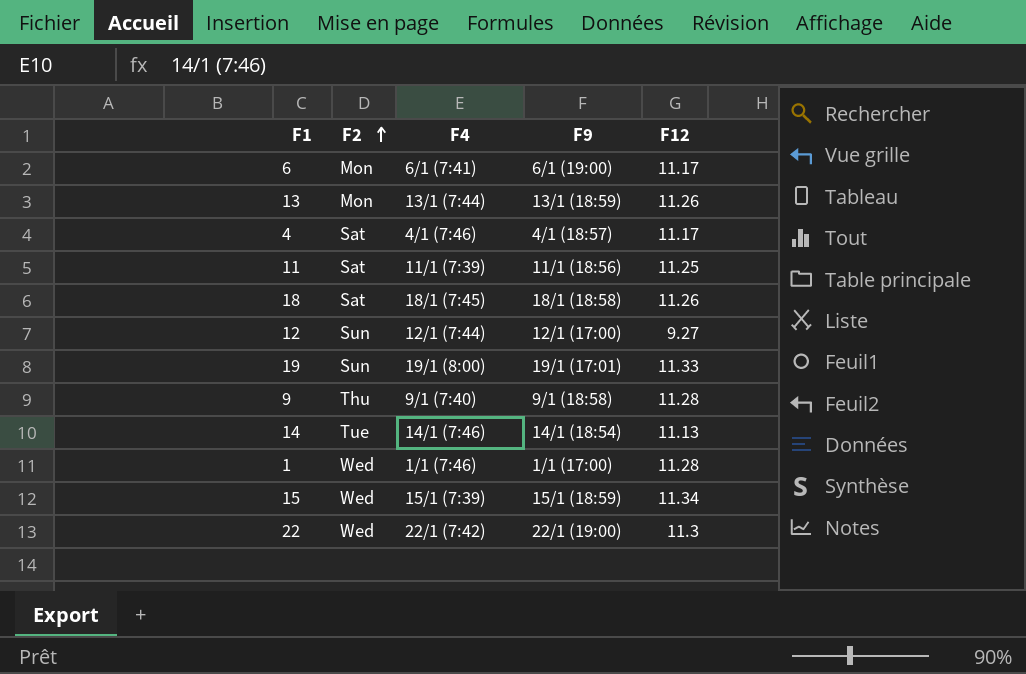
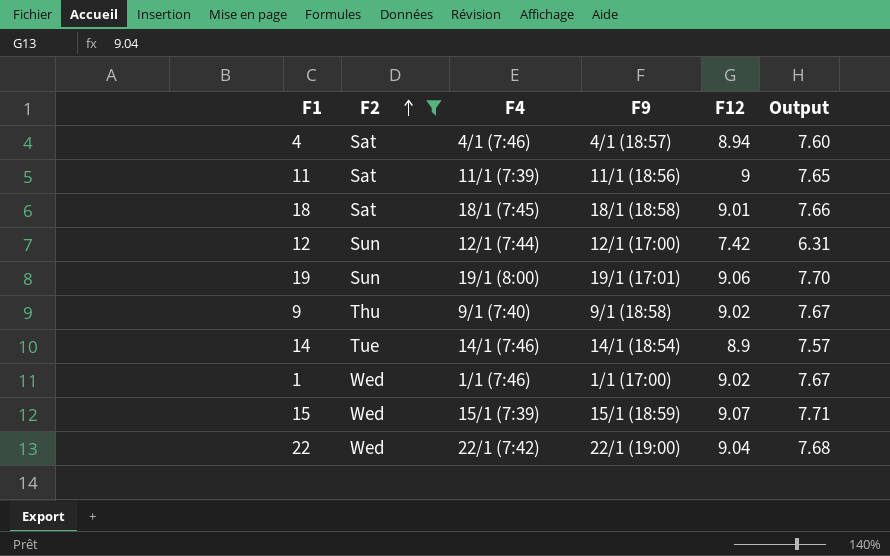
filter: none -> F2 != Mon
column Output | formula: none -> [F12] * 0.85
4 | F12: 11.17 -> 8.94
11 | F12: 11.25 -> 9
18 | F12: 11.26 -> 9.01
12 | F12: 9.27 -> 7.42
19 | F12: 11.33 -> 9.06
9 | F12: 11.28 -> 9.02
14 | F12: 11.13 -> 8.9
1 | F12: 11.28 -> 9.02
15 | F12: 11.34 -> 9.07
22 | F12: 11.3 -> 9.04

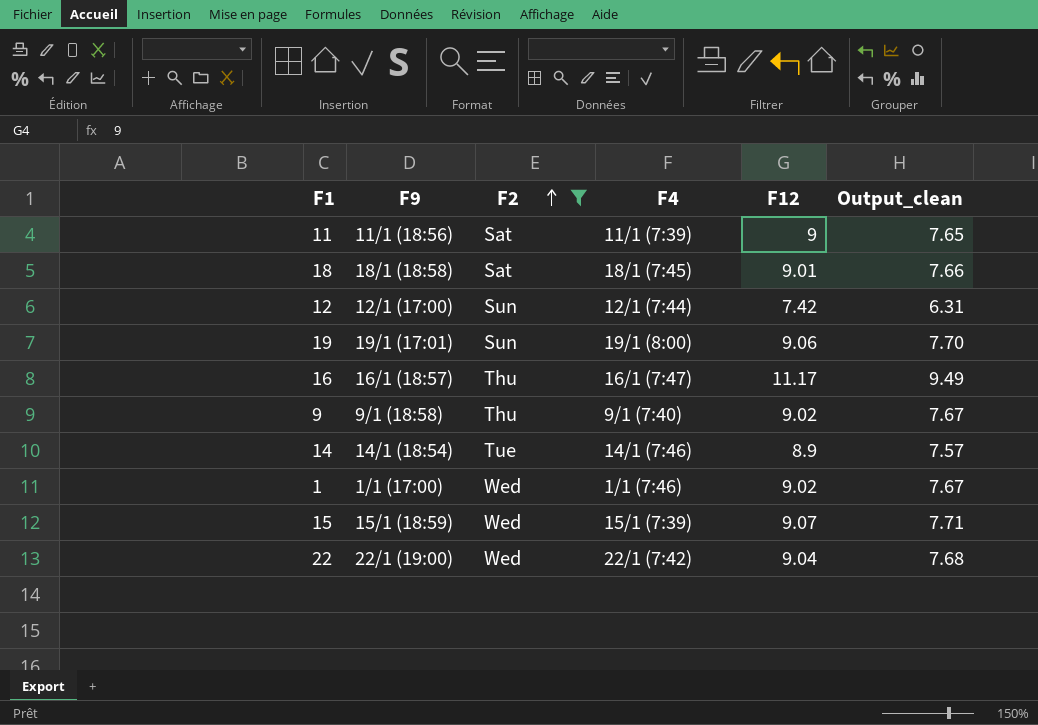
column F9 | position: 4 -> 2
column name: Output -> Output_clean
row 4: Sat | 4/1 (7:46) | 4/1 (18:57) | 8.94 | 7.60 -> none
row 16: none -> 16/1 (18:57) | Thu | 16/1 (7:47) | 11.17 | 9.49

